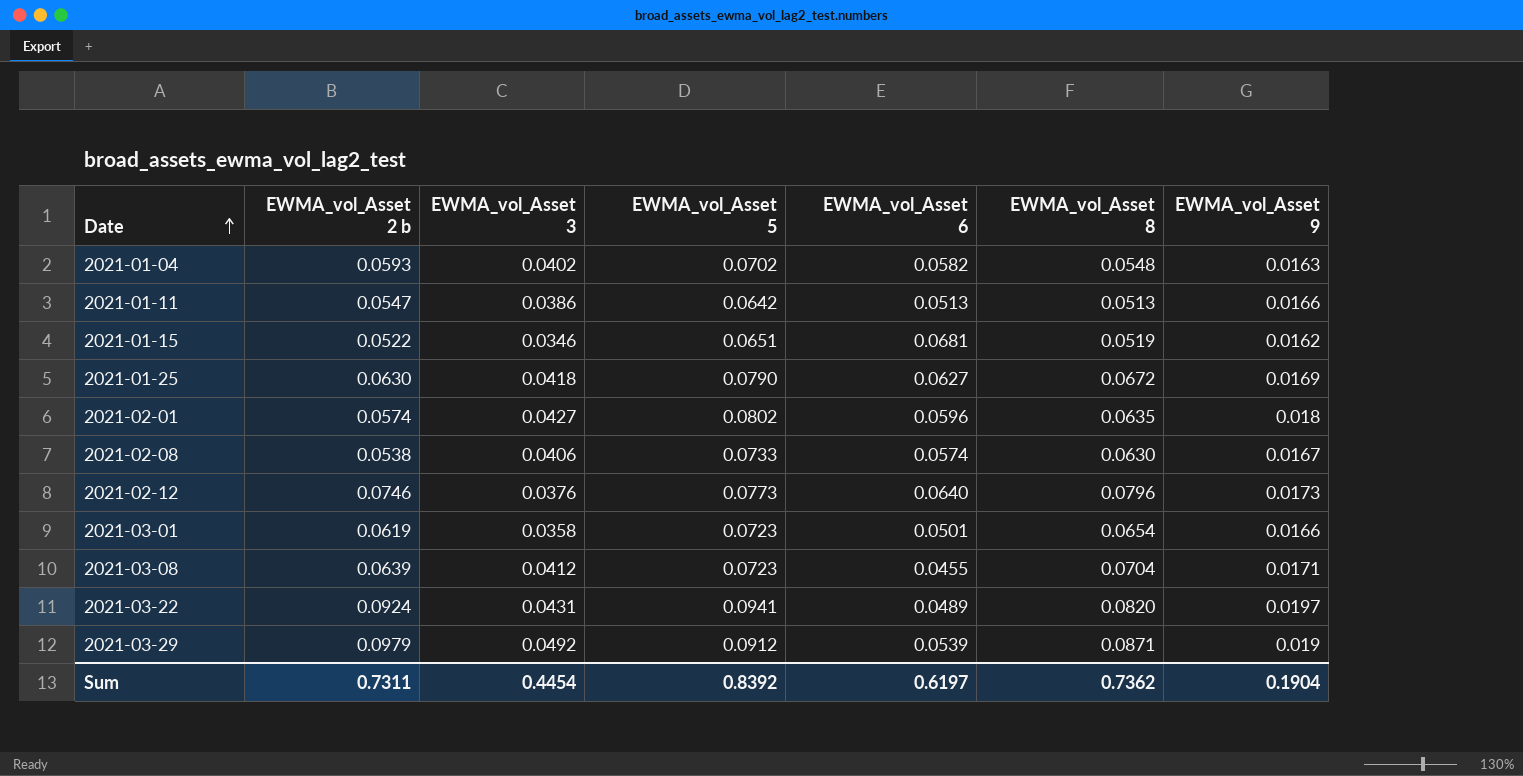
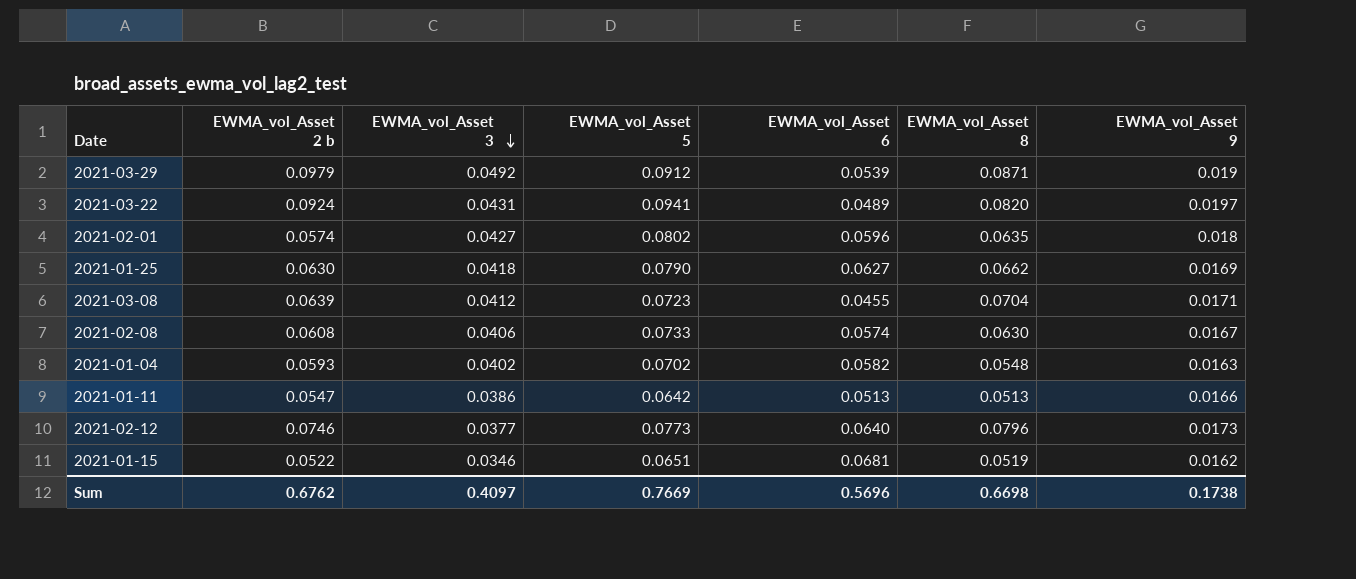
row order: Date ascending -> EWMA_vol_Asset 3 descending
row 2021-03-01: 0.0619 | 0.0358 | 0.0723 | 0.0501 | 0.0654 | 0.0166 -> none
2021-01-25 | EWMA_vol_Asset 8: 0.0672 -> 0.0662
2021-02-08 | EWMA_vol_Asset 2 b: 0.0538 -> 0.0608
2021-02-12 | EWMA_vol_Asset 3: 0.0376 -> 0.0377
Sum | EWMA_vol_Asset 2 b: 0.7311 -> 0.6762
Sum | EWMA_vol_Asset 3: 0.4454 -> 0.4097
Sum | EWMA_vol_Asset 5: 0.8392 -> 0.7669
Sum | EWMA_vol_Asset 6: 0.6197 -> 0.5696
Sum | EWMA_vol_Asset 8: 0.7362 -> 0.6698
Sum | EWMA_vol_Asset 9: 0.1904 -> 0.1738

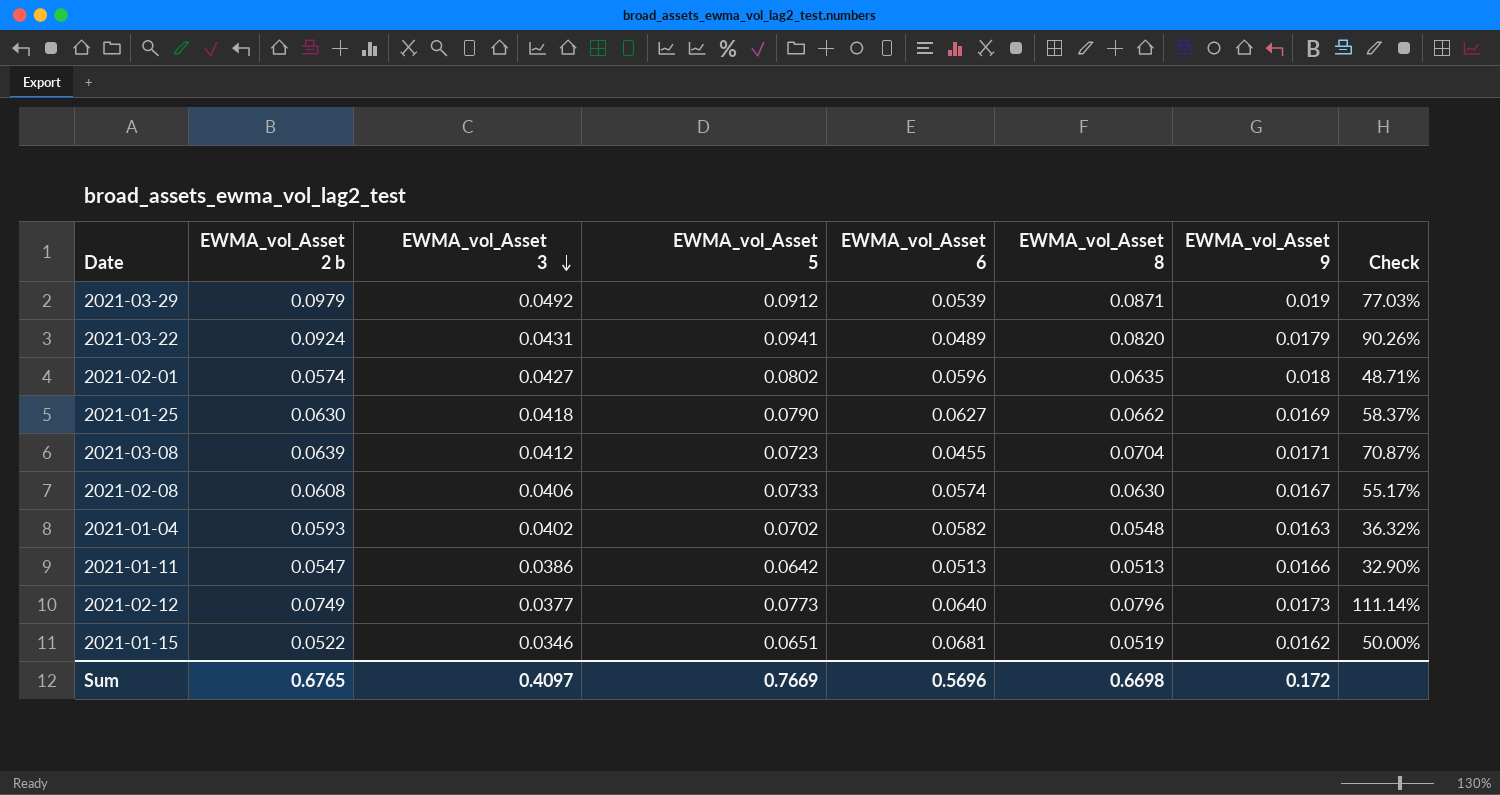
column Check | formula: none -> ([EWMA_vol_Asset 8] - [EWMA_vol_Asset 3]) / [EWMA_vol_Asset 3]
2021-03-22 | EWMA_vol_Asset 9: 0.0197 -> 0.0179
2021-02-12 | EWMA_vol_Asset 2 b: 0.0746 -> 0.0749
Sum | EWMA_vol_Asset 2 b: 0.6762 -> 0.6765
Sum | EWMA_vol_Asset 9: 0.1738 -> 0.172

